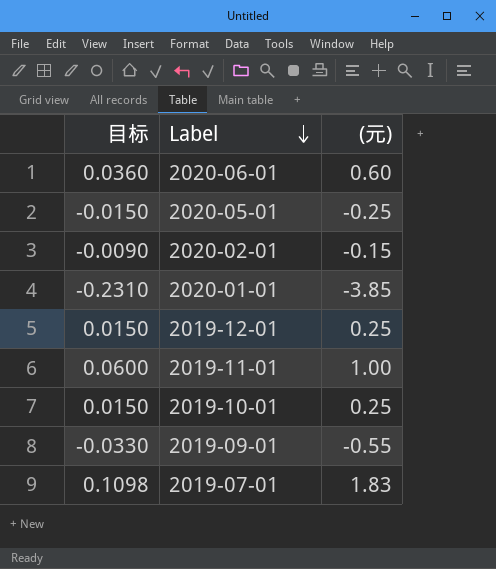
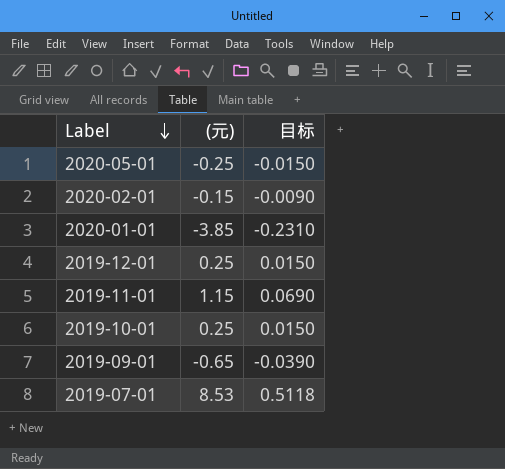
column 目标 | position: 1 -> 3
row 2020-06-01: 0.0360 | 0.60 -> none
2019-11-01 | (元): 1.00 -> 1.15
2019-11-01 | 目标: 0.0600 -> 0.0690
2019-09-01 | (元): -0.55 -> -0.65
2019-09-01 | 目标: -0.0330 -> -0.0390
2019-07-01 | (元): 1.83 -> 8.53
2019-07-01 | 目标: 0.1098 -> 0.5118

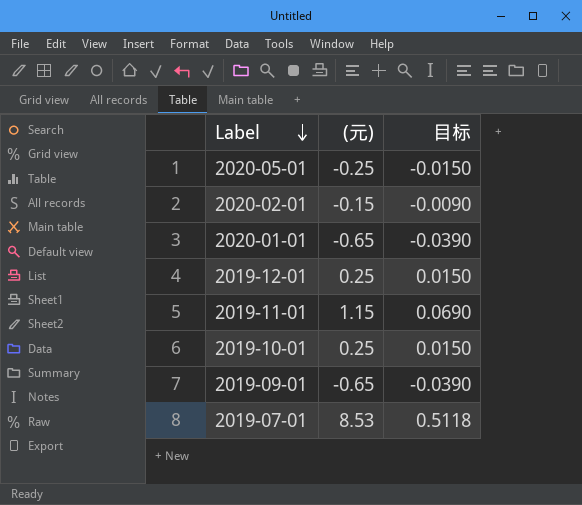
2020-01-01 | (元): -3.85 -> -0.65
2020-01-01 | 目标: -0.2310 -> -0.0390

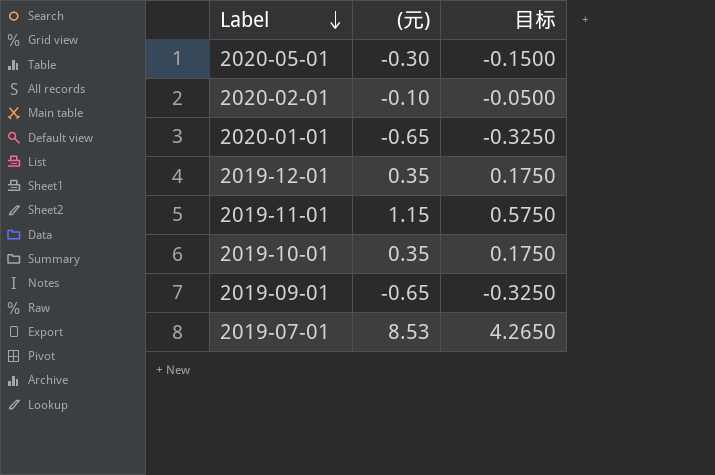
column 目标 | formula: [(元)] * 0.06 -> [(元)] * 0.5
2020-05-01 | (元): -0.25 -> -0.30
2020-02-01 | (元): -0.15 -> -0.10
2019-12-01 | (元): 0.25 -> 0.35
2019-10-01 | (元): 0.25 -> 0.35

